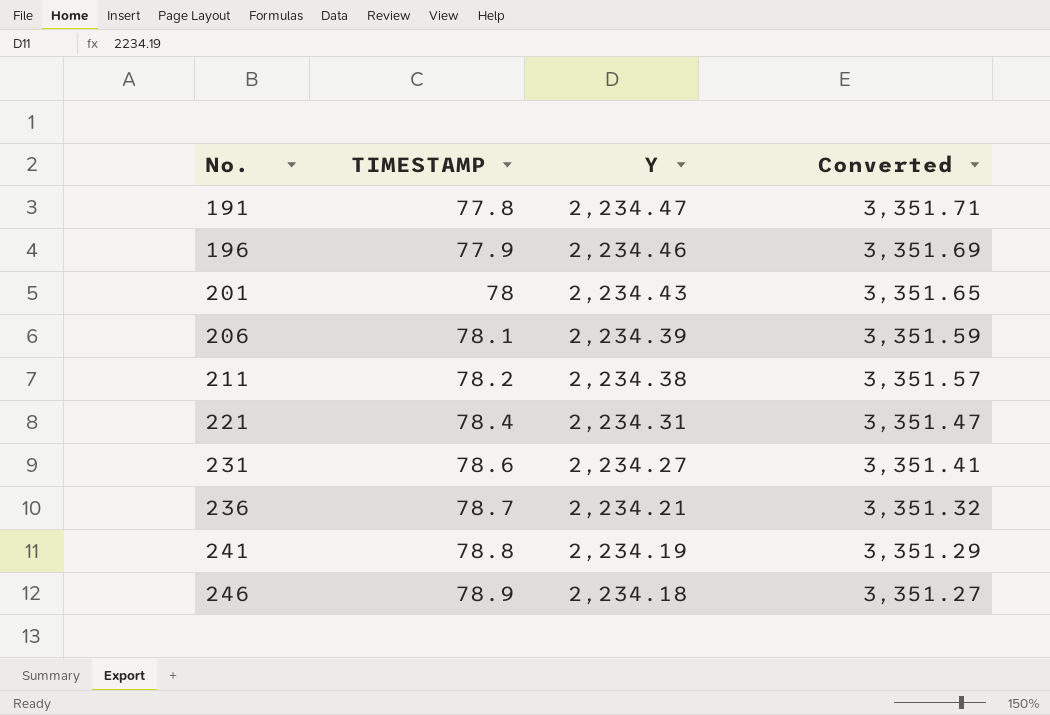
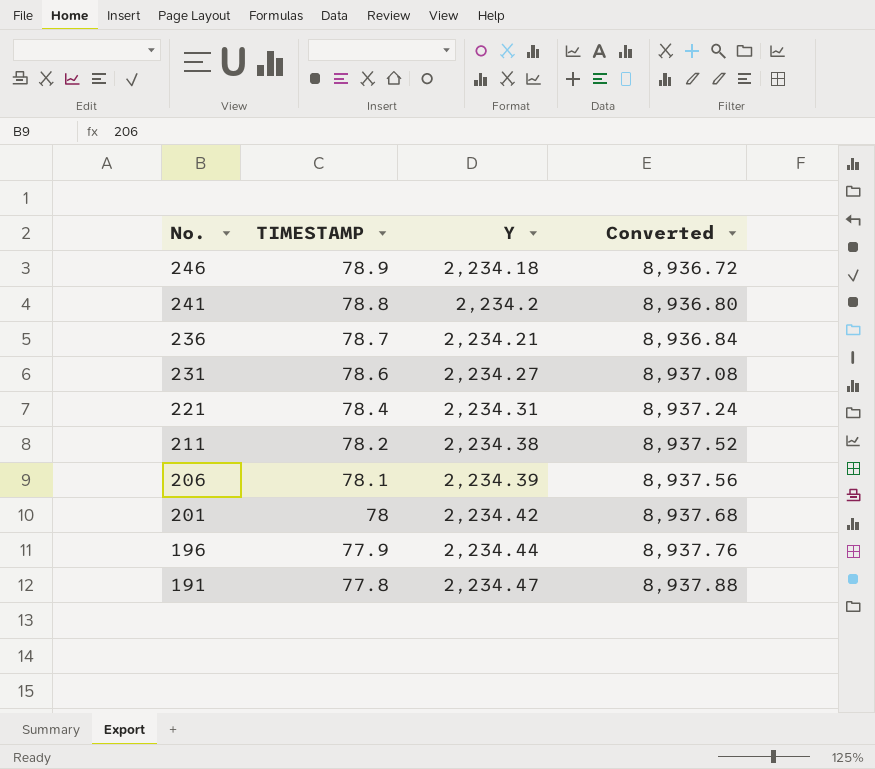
row order: No. ascending -> No. descending
column Converted | formula: [Y] * 1.5 -> [Y] * 4
241 | Y: 2,234.19 -> 2,234.2
201 | Y: 2,234.43 -> 2,234.42
196 | Y: 2,234.46 -> 2,234.44

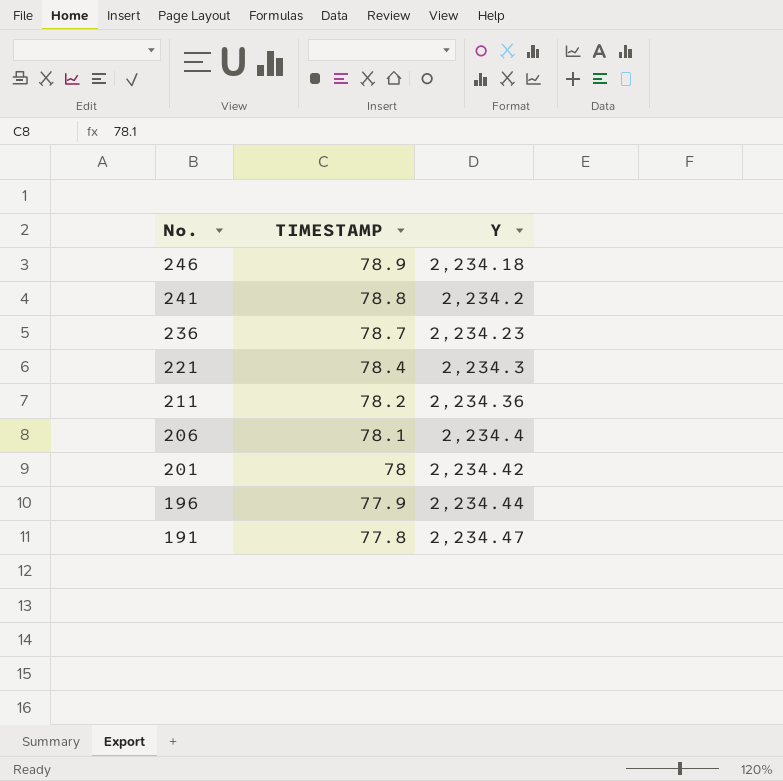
column Converted | formula: [Y] * 4 -> none
row 231: 78.6 | 2,234.27 | 8,937.08 -> none
236 | Y: 2,234.21 -> 2,234.23
221 | Y: 2,234.31 -> 2,234.3
211 | Y: 2,234.38 -> 2,234.36
206 | Y: 2,234.39 -> 2,234.4

